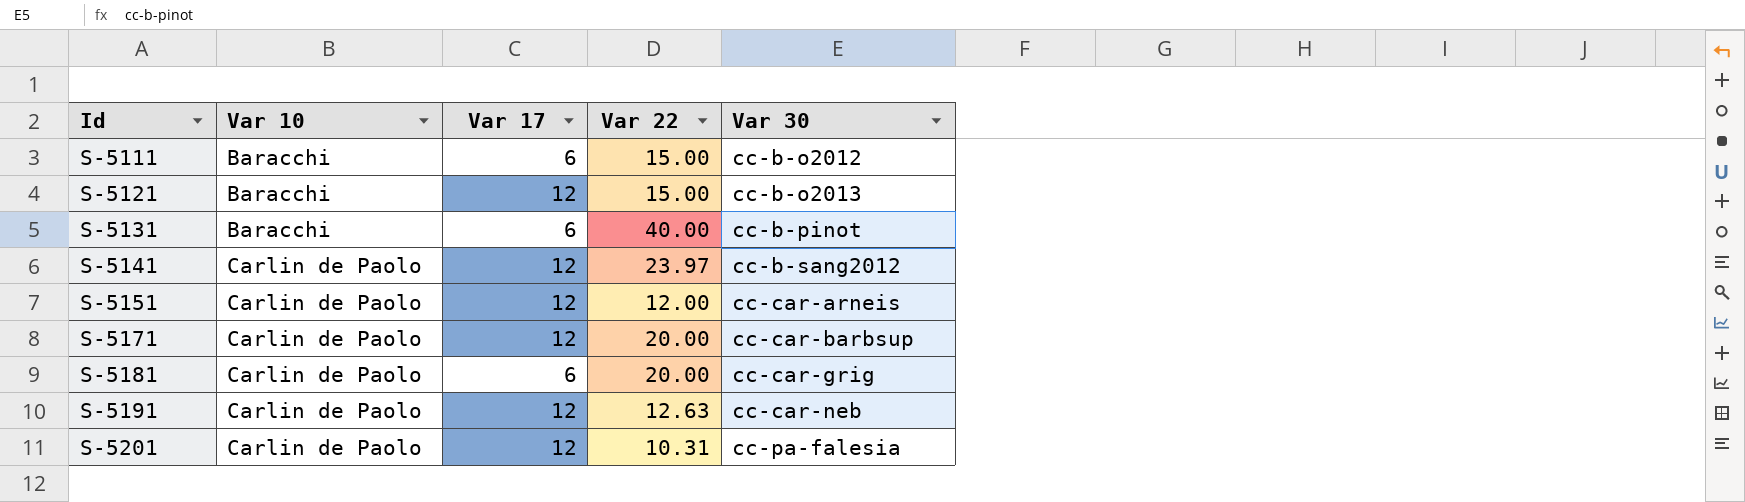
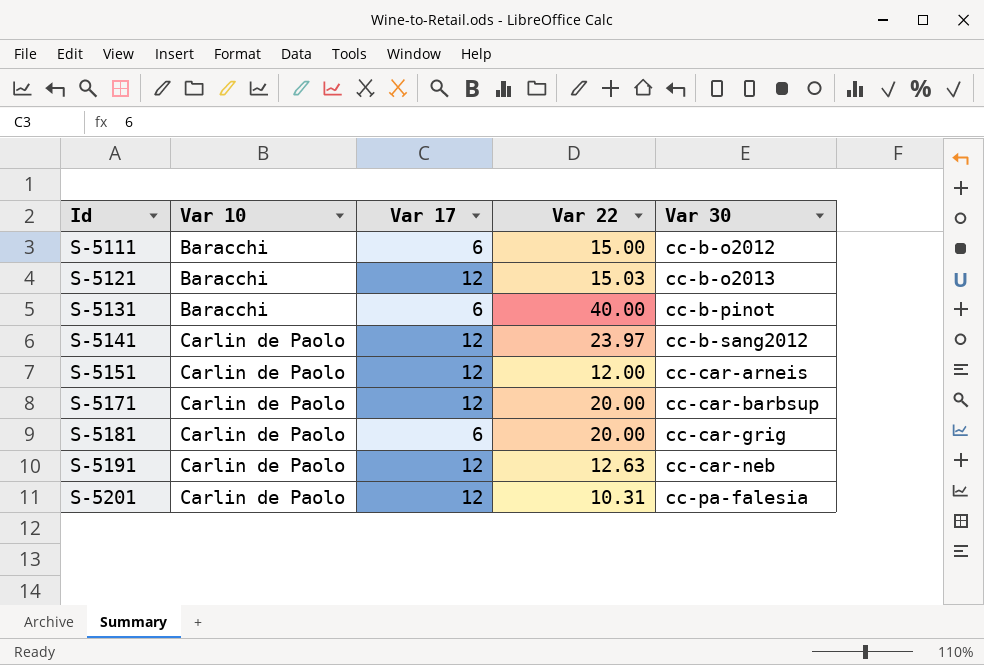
S-5121 | Var 22: 15.00 -> 15.03

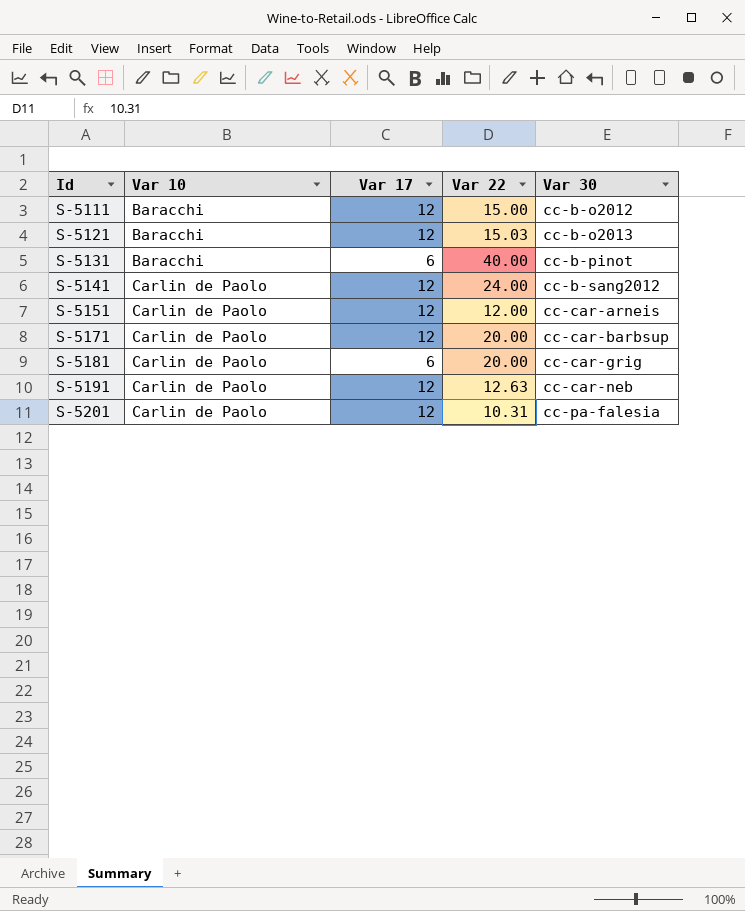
S-5111 | Var 17: 6 -> 12
S-5141 | Var 22: 23.97 -> 24.00

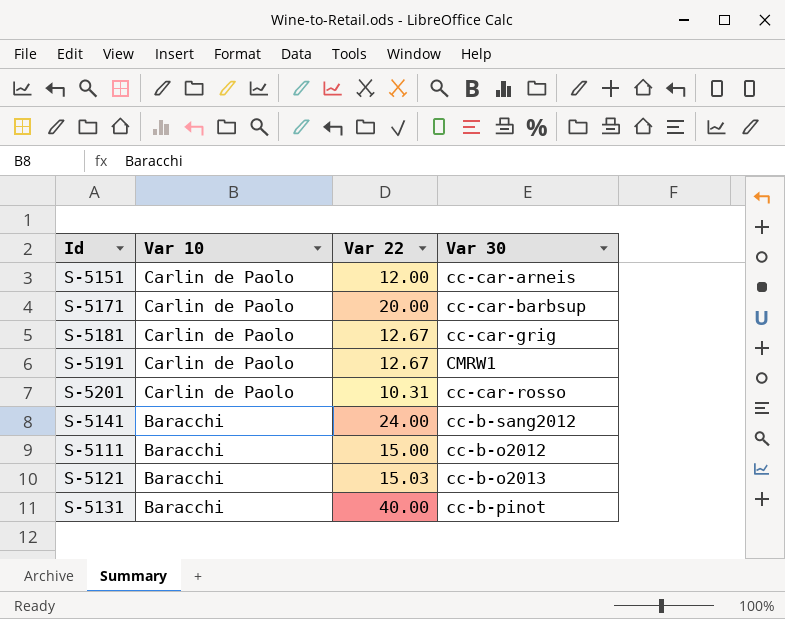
row order: Id ascending -> Var 10 descending
column Var 17 | position: 3 -> none
S-5181 | Var 22: 20.00 -> 12.67
S-5191 | Var 22: 12.63 -> 12.67
S-5191 | Var 30: cc-car-neb -> CMRW1
S-5201 | Var 30: cc-pa-falesia -> cc-car-rosso
S-5141 | Var 10: Carlin de Paolo -> Baracchi

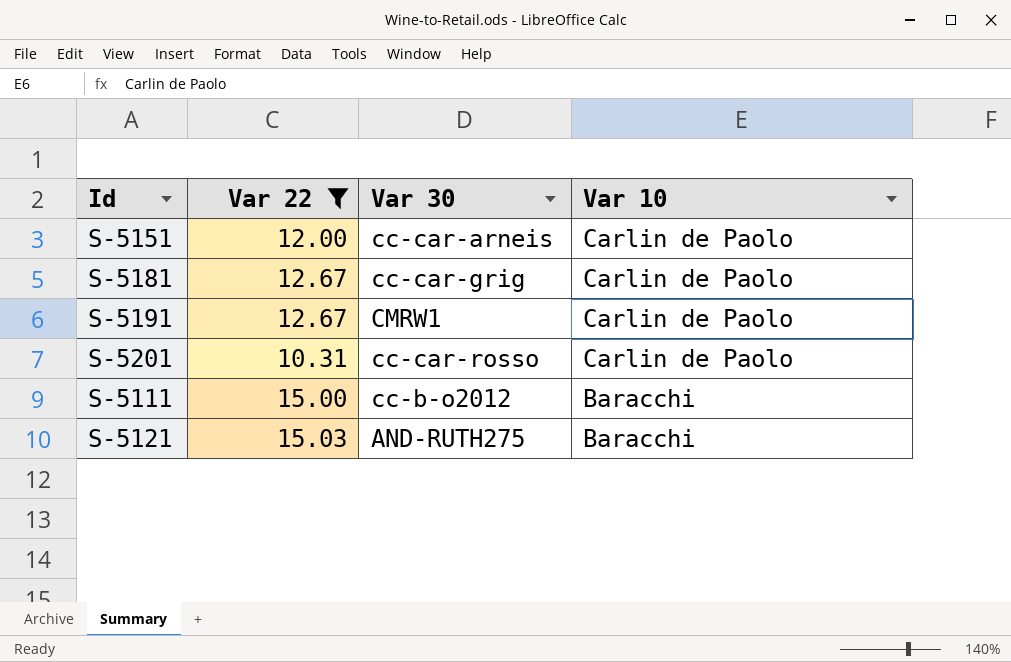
filter: none -> Var 22 <= 15.03
column Var 10 | position: 2 -> 4
S-5121 | Var 30: cc-b-o2013 -> AND-RUTH275

